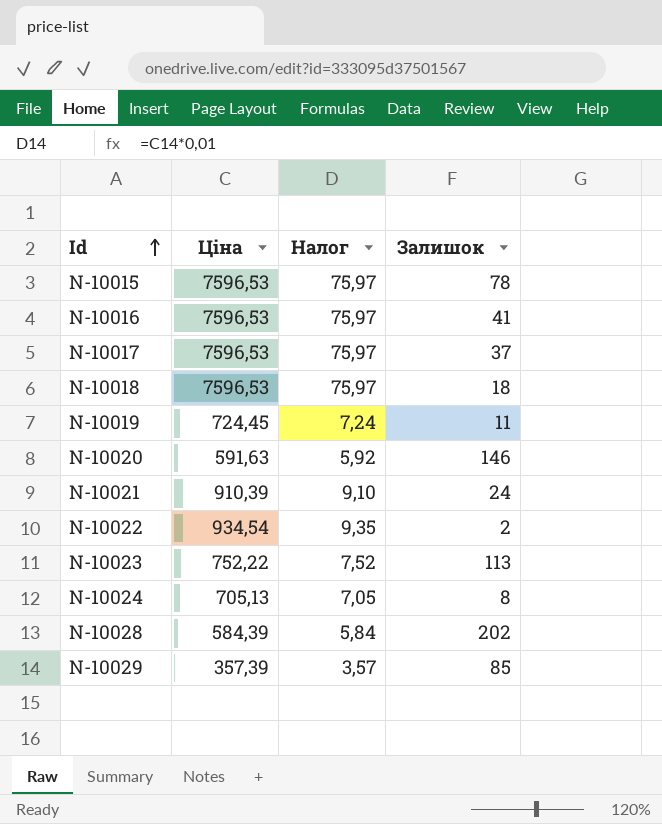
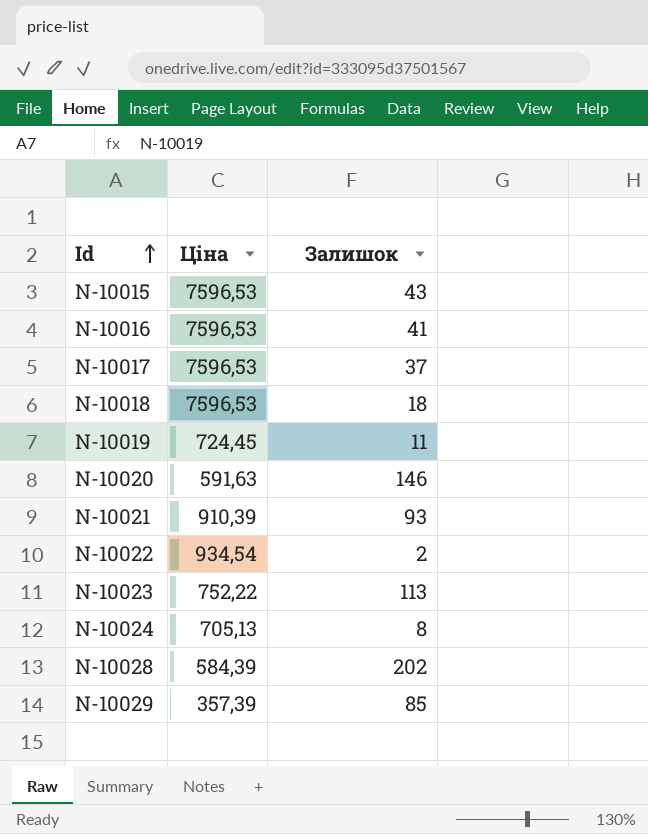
column Налог | formula: [Ціна] * 0,01 -> none
N-10015 | Залишок: 78 -> 43
N-10021 | Залишок: 24 -> 93

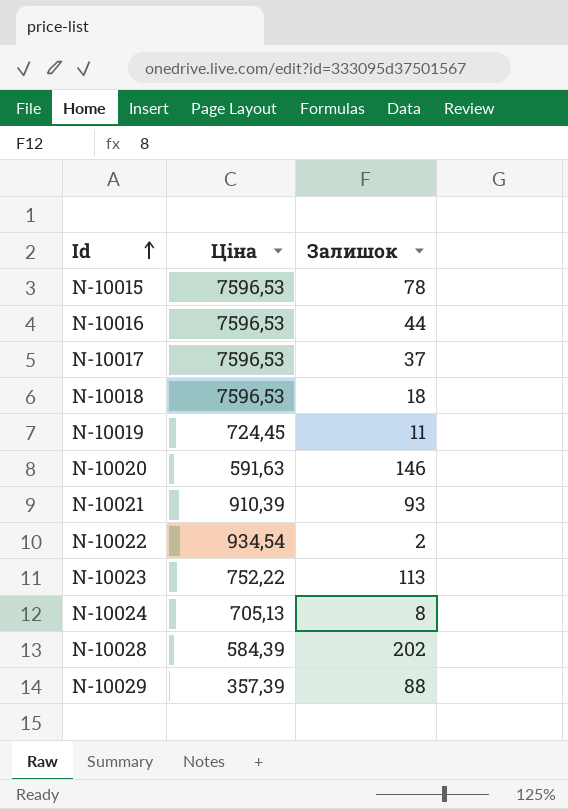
N-10015 | Залишок: 43 -> 78
N-10016 | Залишок: 41 -> 44
N-10029 | Залишок: 85 -> 88

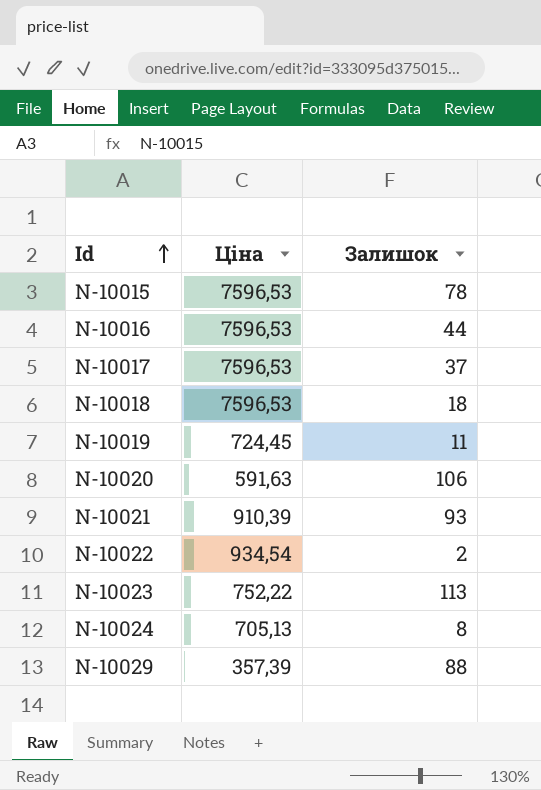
row N-10028: 584,39 | 202 -> none
N-10020 | Залишок: 146 -> 106

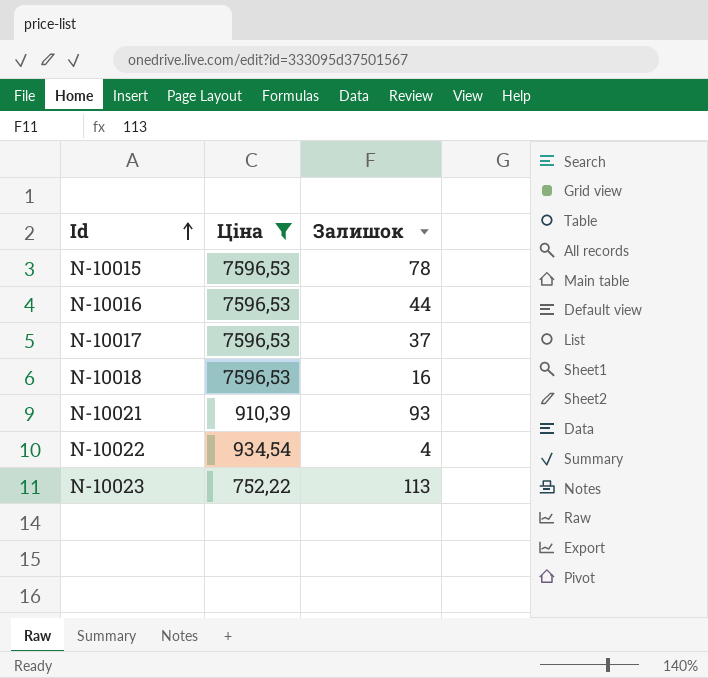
filter: none -> Ціна >= 752,22
N-10018 | Залишок: 18 -> 16
N-10022 | Залишок: 2 -> 4

